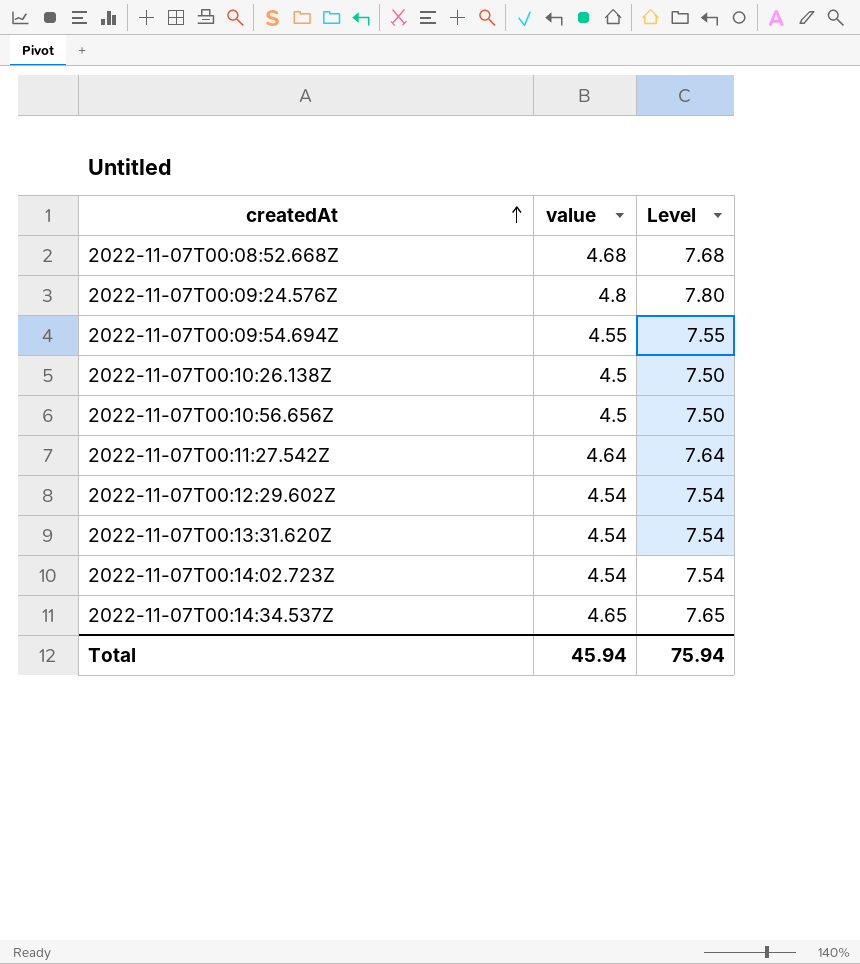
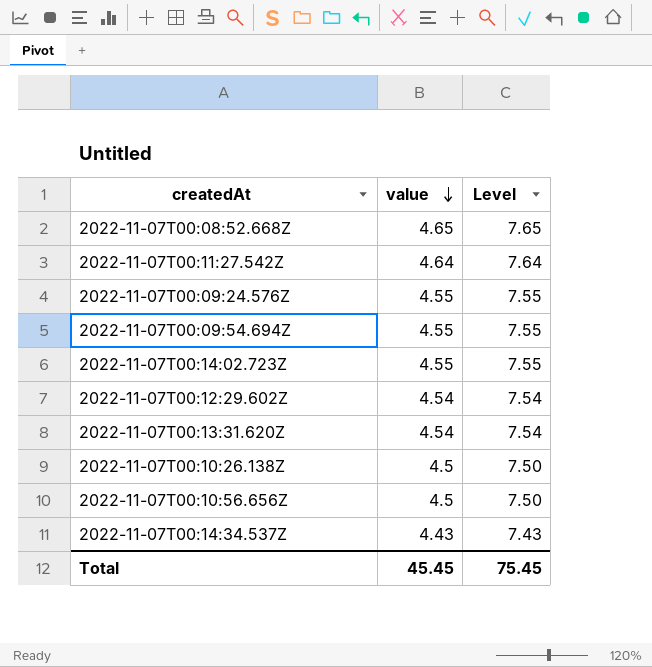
row order: createdAt ascending -> value descending
2022-11-07T00:08:52.668Z | value: 4.68 -> 4.65
2022-11-07T00:08:52.668Z | Level: 7.68 -> 7.65
2022-11-07T00:09:24.576Z | value: 4.8 -> 4.55
2022-11-07T00:09:24.576Z | Level: 7.80 -> 7.55
2022-11-07T00:14:02.723Z | value: 4.54 -> 4.55
2022-11-07T00:14:02.723Z | Level: 7.54 -> 7.55
2022-11-07T00:14:34.537Z | value: 4.65 -> 4.43
2022-11-07T00:14:34.537Z | Level: 7.65 -> 7.43
Total | value: 45.94 -> 45.45
Total | Level: 75.94 -> 75.45

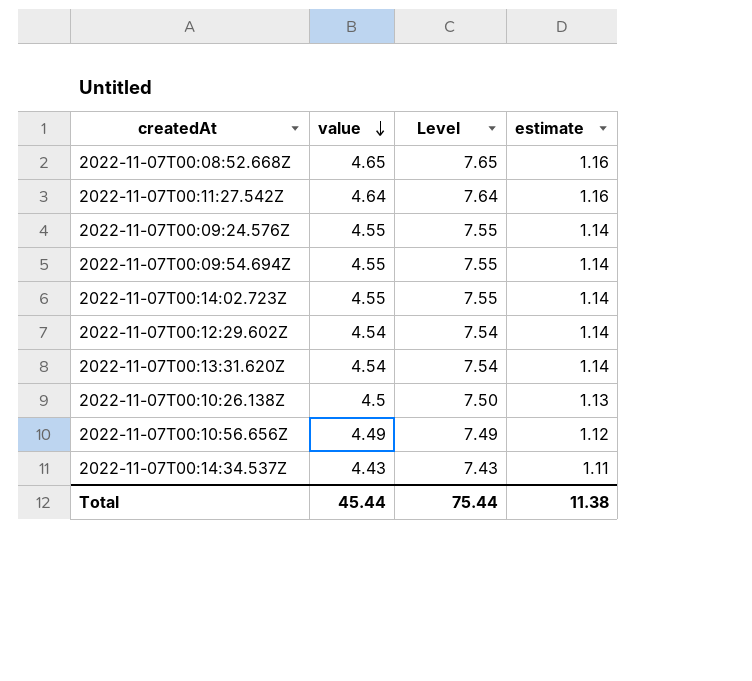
column estimate | formula: none -> [value] * 0.25
2022-11-07T00:10:56.656Z | value: 4.5 -> 4.49
2022-11-07T00:10:56.656Z | Level: 7.50 -> 7.49
Total | value: 45.45 -> 45.44
Total | Level: 75.45 -> 75.44

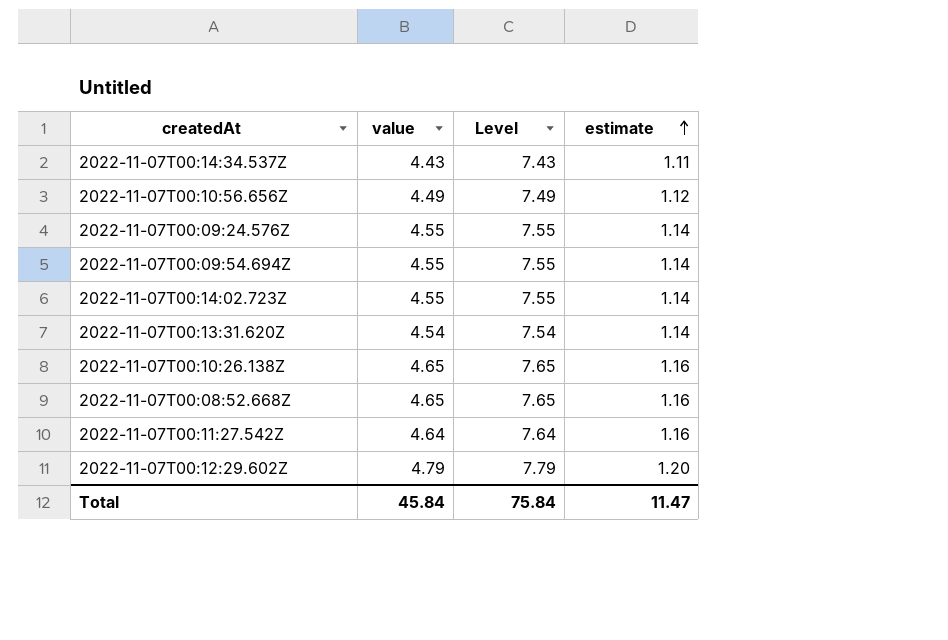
row order: value descending -> estimate ascending
2022-11-07T00:10:26.138Z | value: 4.5 -> 4.65
2022-11-07T00:10:26.138Z | Level: 7.50 -> 7.65
2022-11-07T00:10:26.138Z | estimate: 1.13 -> 1.16
2022-11-07T00:12:29.602Z | value: 4.54 -> 4.79
2022-11-07T00:12:29.602Z | Level: 7.54 -> 7.79
2022-11-07T00:12:29.602Z | estimate: 1.14 -> 1.20
Total | value: 45.44 -> 45.84
Total | Level: 75.44 -> 75.84
Total | estimate: 11.38 -> 11.47

